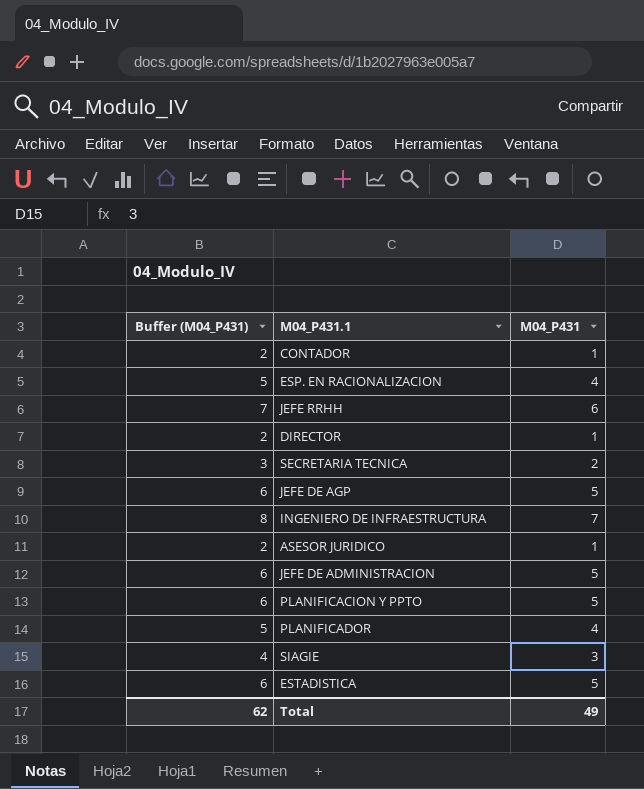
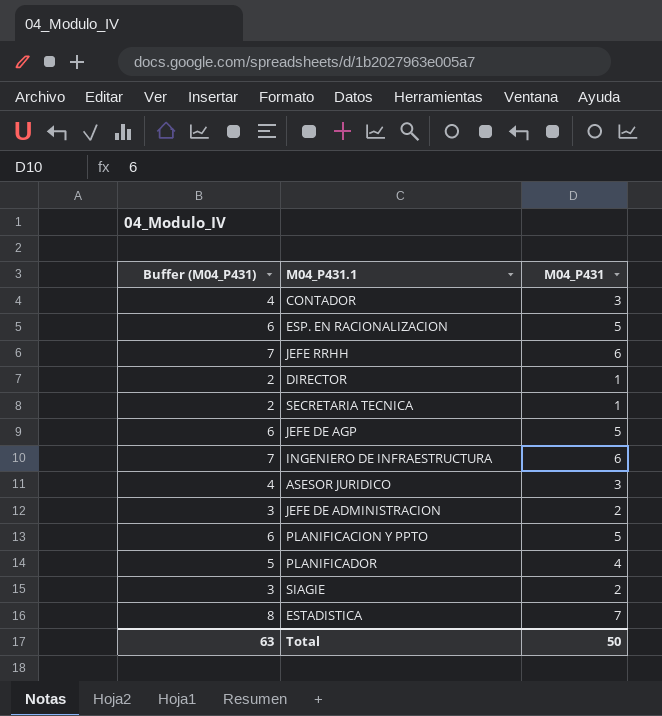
CONTADOR | Buffer (M04_P431): 2 -> 4
CONTADOR | M04_P431: 1 -> 3
ESP. EN RACIONALIZACION | Buffer (M04_P431): 5 -> 6
ESP. EN RACIONALIZACION | M04_P431: 4 -> 5
SECRETARIA TECNICA | Buffer (M04_P431): 3 -> 2
SECRETARIA TECNICA | M04_P431: 2 -> 1
INGENIERO DE INFRAESTRUCTURA | Buffer (M04_P431): 8 -> 7
INGENIERO DE INFRAESTRUCTURA | M04_P431: 7 -> 6
ASESOR JURIDICO | Buffer (M04_P431): 2 -> 4
ASESOR JURIDICO | M04_P431: 1 -> 3
JEFE DE ADMINISTRACION | Buffer (M04_P431): 6 -> 3
JEFE DE ADMINISTRACION | M04_P431: 5 -> 2
SIAGIE | Buffer (M04_P431): 4 -> 3
SIAGIE | M04_P431: 3 -> 2
ESTADISTICA | Buffer (M04_P431): 6 -> 8
ESTADISTICA | M04_P431: 5 -> 7
Total | Buffer (M04_P431): 62 -> 63
Total | M04_P431: 49 -> 50

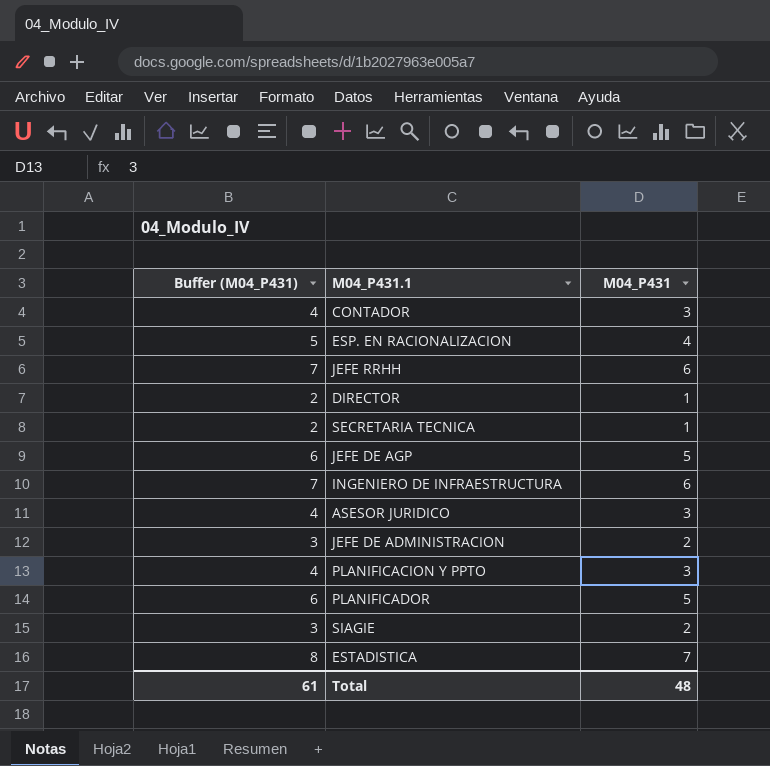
ESP. EN RACIONALIZACION | Buffer (M04_P431): 6 -> 5
ESP. EN RACIONALIZACION | M04_P431: 5 -> 4
PLANIFICACION Y PPTO | Buffer (M04_P431): 6 -> 4
PLANIFICACION Y PPTO | M04_P431: 5 -> 3
PLANIFICADOR | Buffer (M04_P431): 5 -> 6
PLANIFICADOR | M04_P431: 4 -> 5
Total | Buffer (M04_P431): 63 -> 61
Total | M04_P431: 50 -> 48

